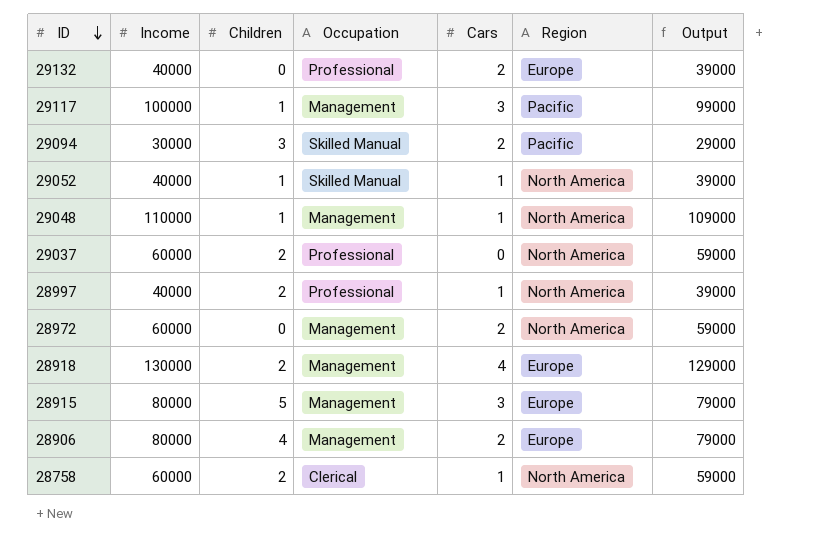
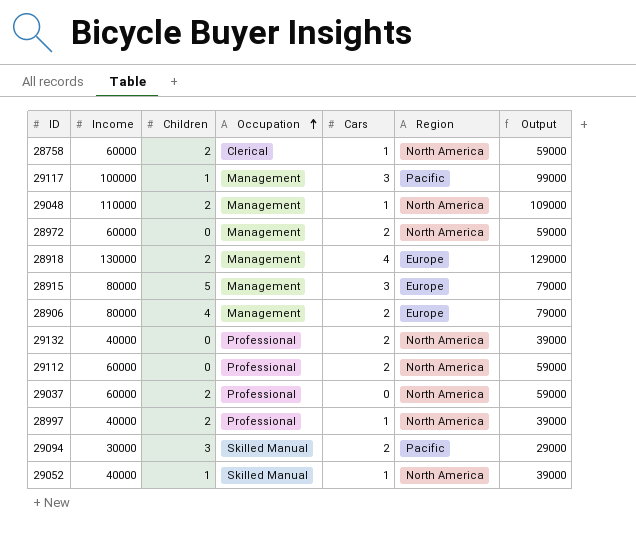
row order: ID descending -> Occupation ascending
29048 | Children: 1 -> 2
29132 | Region: Europe -> North America
row 29112: none -> 60000 | 0 | Professional | 2 | North America | 59000

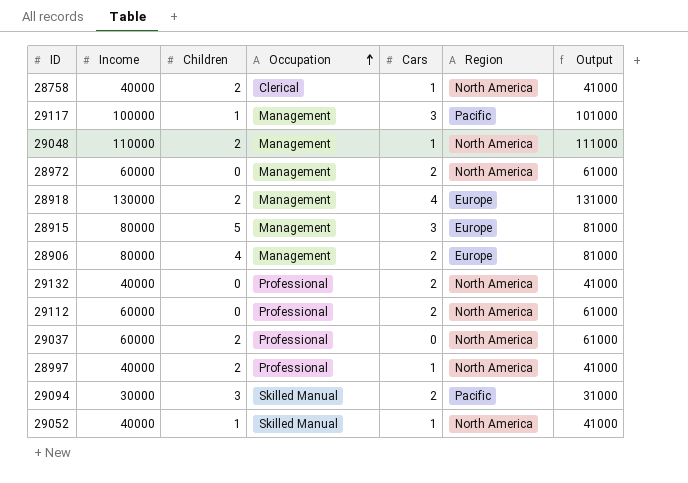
column Output | formula: [Income] - 1000 -> [Income] + 1000
28758 | Income: 60000 -> 40000

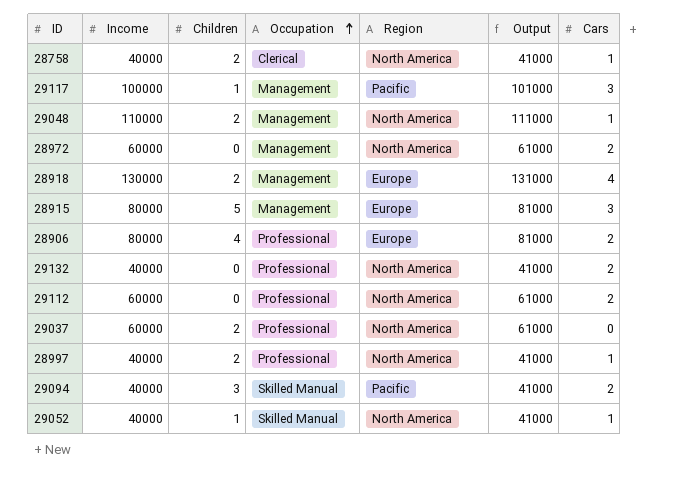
column Cars | position: 5 -> 7
28906 | Occupation: Management -> Professional
29094 | Income: 30000 -> 40000
29094 | Output: 31000 -> 41000

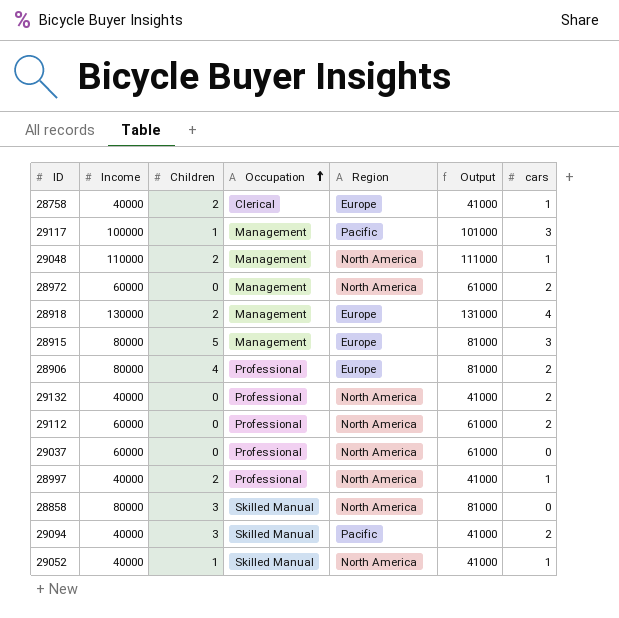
column name: Cars -> cars
28758 | Region: North America -> Europe
29037 | Children: 2 -> 0
row 28858: none -> 80000 | 3 | Skilled Manual | North America | 81000 | 0

